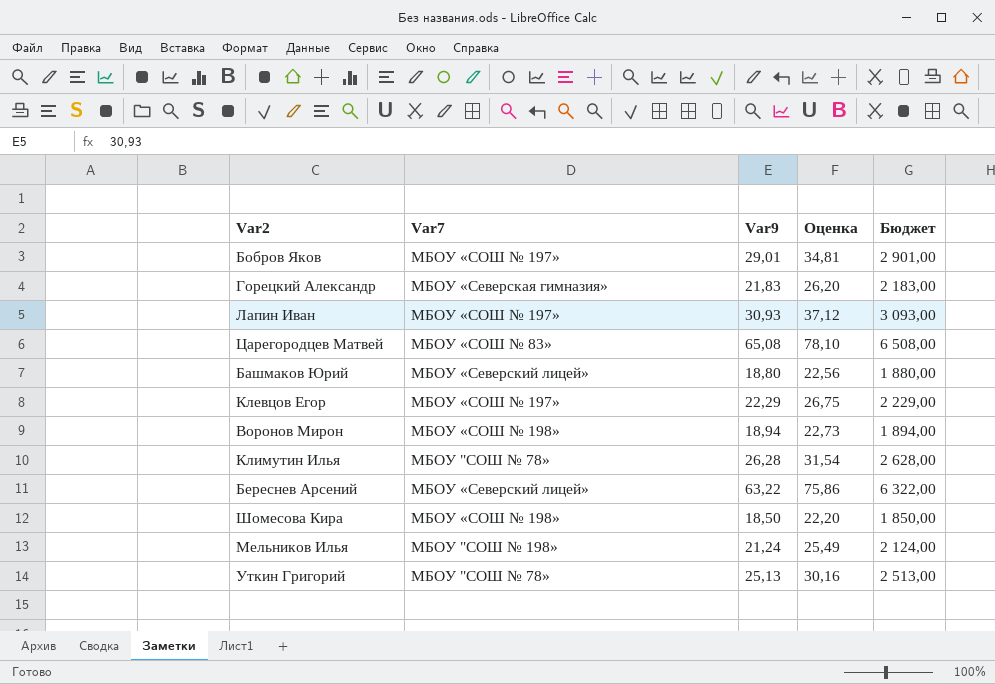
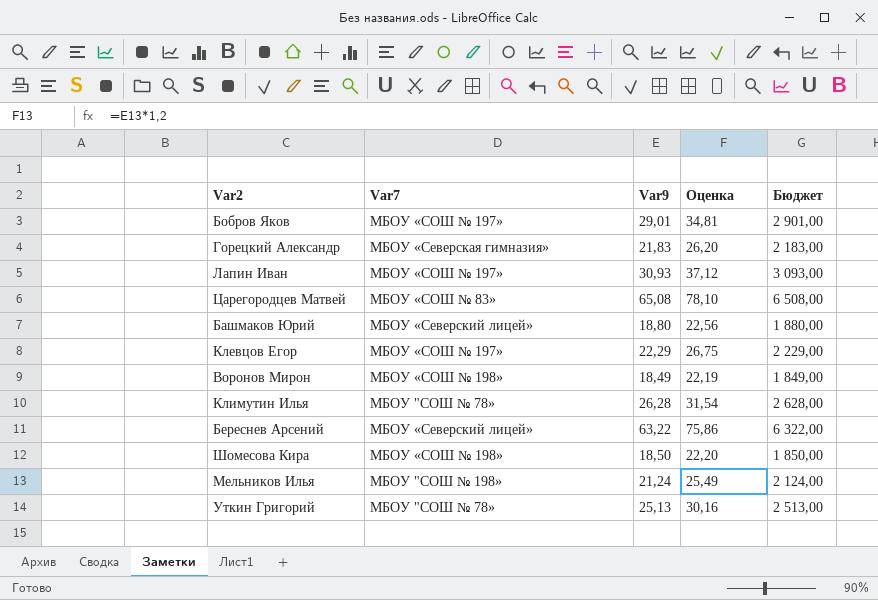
Воронов Мирон | Var9: 18,94 -> 18,49
Воронов Мирон | Оценка: 22,73 -> 22,19
Воронов Мирон | Бюджет: 1 894,00 -> 1 849,00

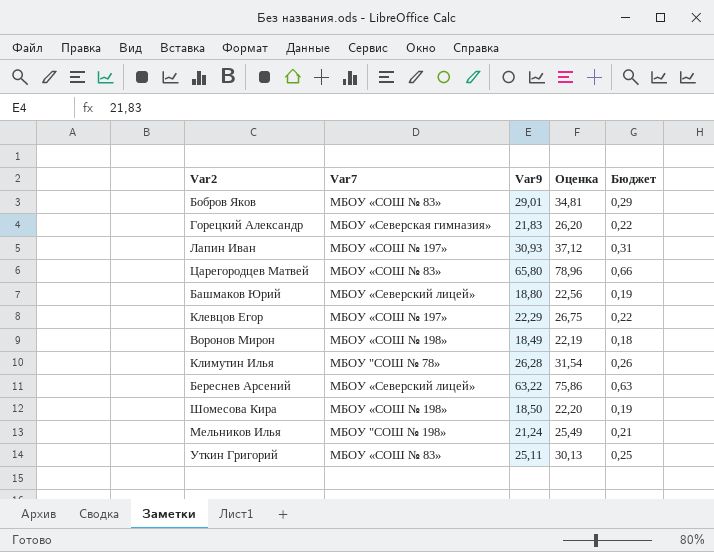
column Бюджет | formula: [Var9] * 100 -> [Var9] * 0,01
Бобров Яков | Var7: МБОУ «СОШ № 197» -> МБОУ «СОШ № 83»
Царегородцев Матвей | Var9: 65,08 -> 65,80
Царегородцев Матвей | Оценка: 78,10 -> 78,96
Уткин Григорий | Var7: МБОУ "СОШ № 78» -> МБОУ «СОШ № 83»
Уткин Григорий | Var9: 25,13 -> 25,11
Уткин Григорий | Оценка: 30,16 -> 30,13

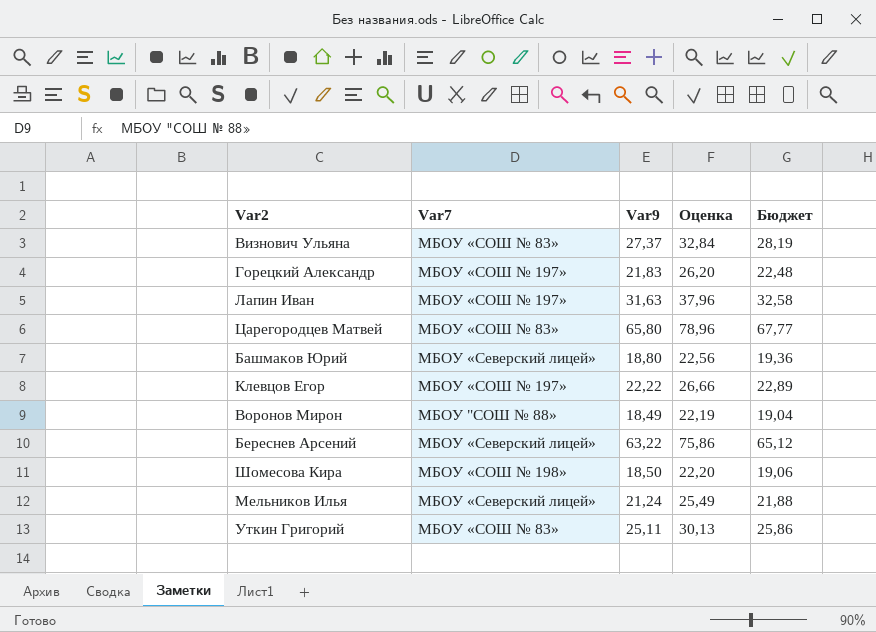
column Бюджет | formula: [Var9] * 0,01 -> [Var9] * 1,03
row Бобров Яков: МБОУ «СОШ № 83» | 29,01 | 34,81 | 0,29 -> none
row Климутин Илья: МБОУ "СОШ № 78» | 26,28 | 31,54 | 0,26 -> none
row Визнович Ульяна: none -> МБОУ «СОШ № 83» | 27,37 | 32,84 | 28,19
Горецкий Александр | Var7: МБОУ «Северская гимназия» -> МБОУ «СОШ № 197»
Лапин Иван | Var9: 30,93 -> 31,63
Лапин Иван | Оценка: 37,12 -> 37,96
Клевцов Егор | Var9: 22,29 -> 22,22
Клевцов Егор | Оценка: 26,75 -> 26,66
Воронов Мирон | Var7: МБОУ «СОШ № 198» -> МБОУ "СОШ № 88»
Мельников Илья | Var7: МБОУ "СОШ № 198» -> МБОУ «Северский лицей»

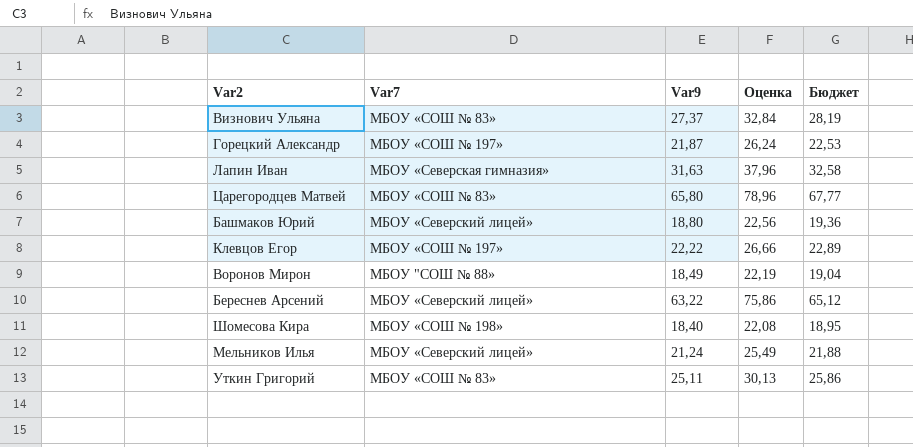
Горецкий Александр | Var9: 21,83 -> 21,87
Горецкий Александр | Оценка: 26,20 -> 26,24
Горецкий Александр | Бюджет: 22,48 -> 22,53
Лапин Иван | Var7: МБОУ «СОШ № 197» -> МБОУ «Северская гимназия»
Шомесова Кира | Var9: 18,50 -> 18,40
Шомесова Кира | Оценка: 22,20 -> 22,08
Шомесова Кира | Бюджет: 19,06 -> 18,95

